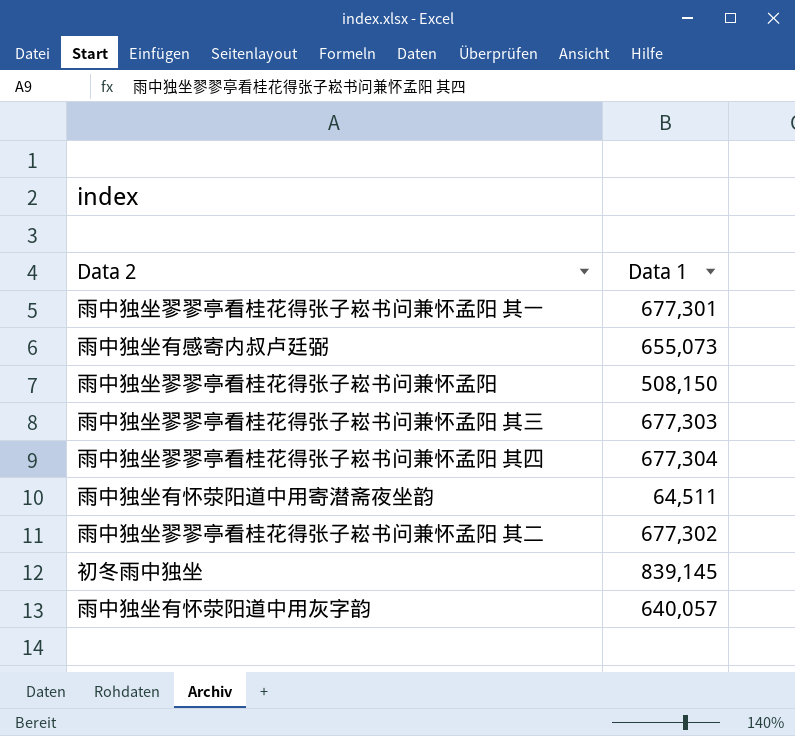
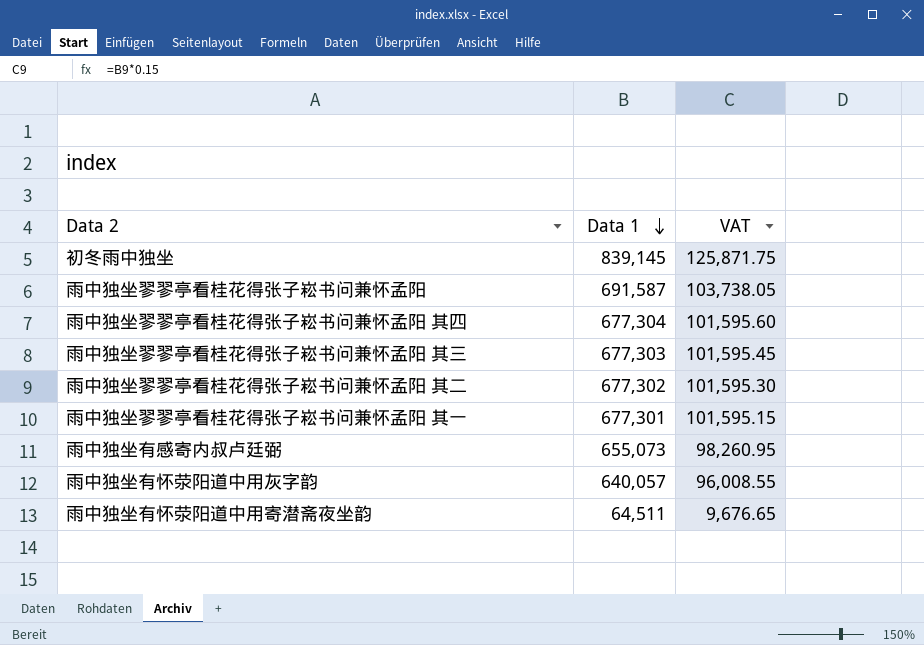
row order: none -> Data 1 descending
column VAT | formula: none -> [Data 1] * 0.15
雨中独坐翏翏亭看桂花得张子崧书问兼怀孟阳 | Data 1: 508,150 -> 691,587

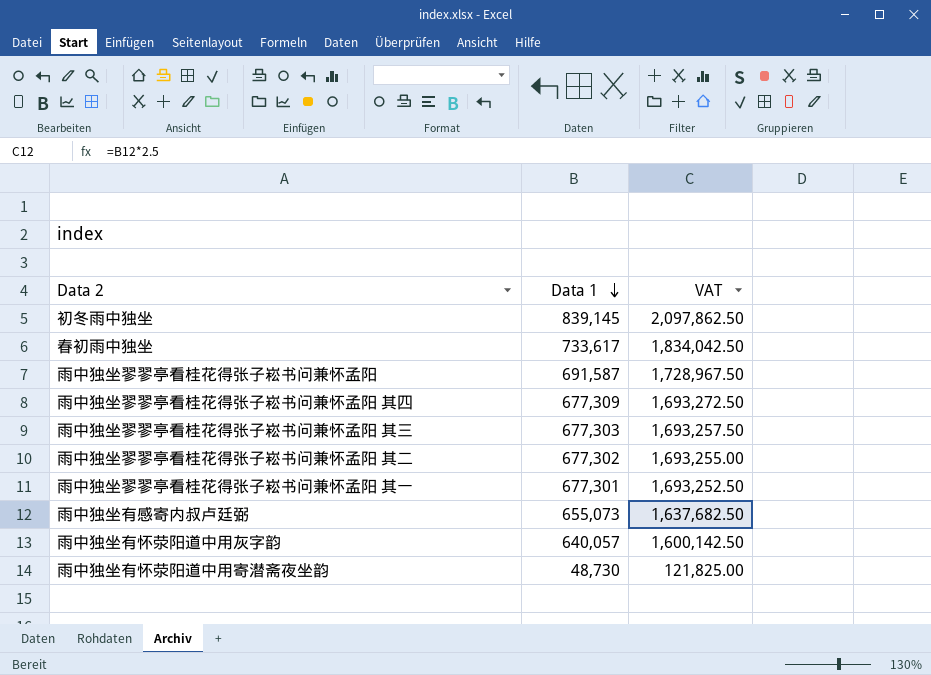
column VAT | formula: [Data 1] * 0.15 -> [Data 1] * 2.5
row 春初雨中独坐: none -> 733,617 | 1,834,042.50
雨中独坐翏翏亭看桂花得张子崧书问兼怀孟阳 其四 | Data 1: 677,304 -> 677,309
雨中独坐有怀荥阳道中用寄潜斋夜坐韵 | Data 1: 64,511 -> 48,730

